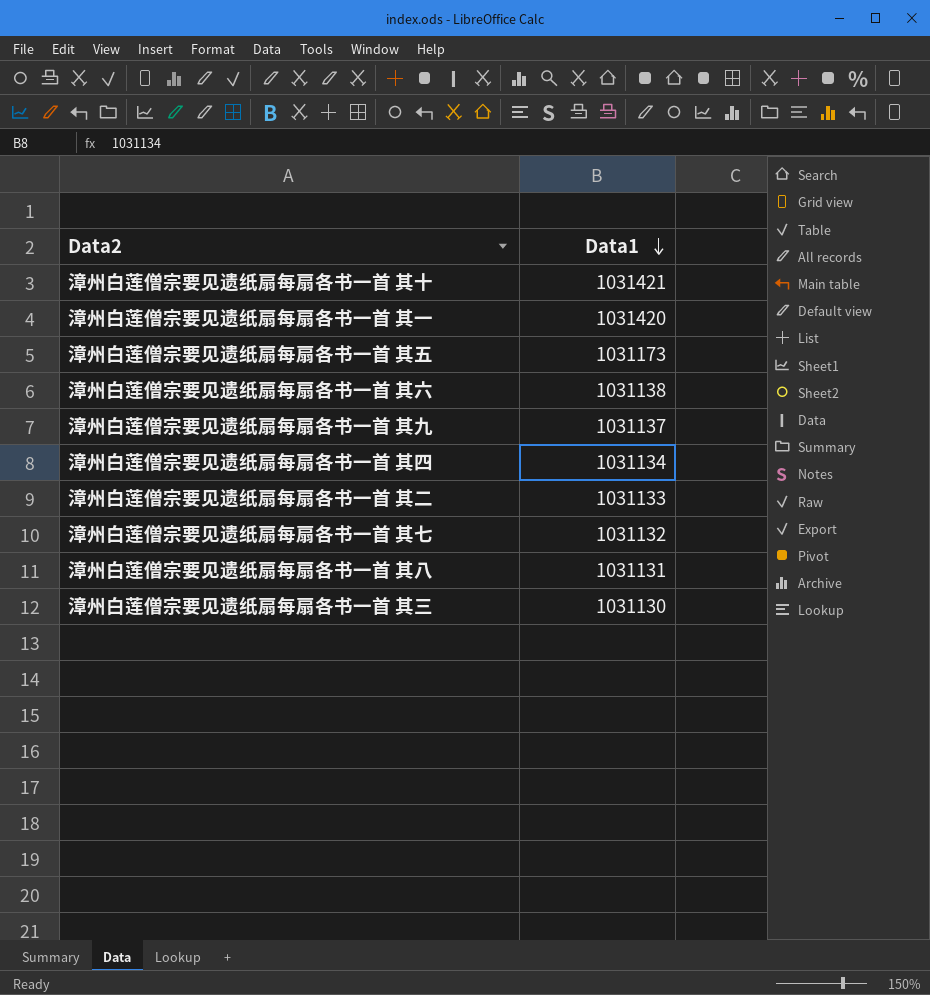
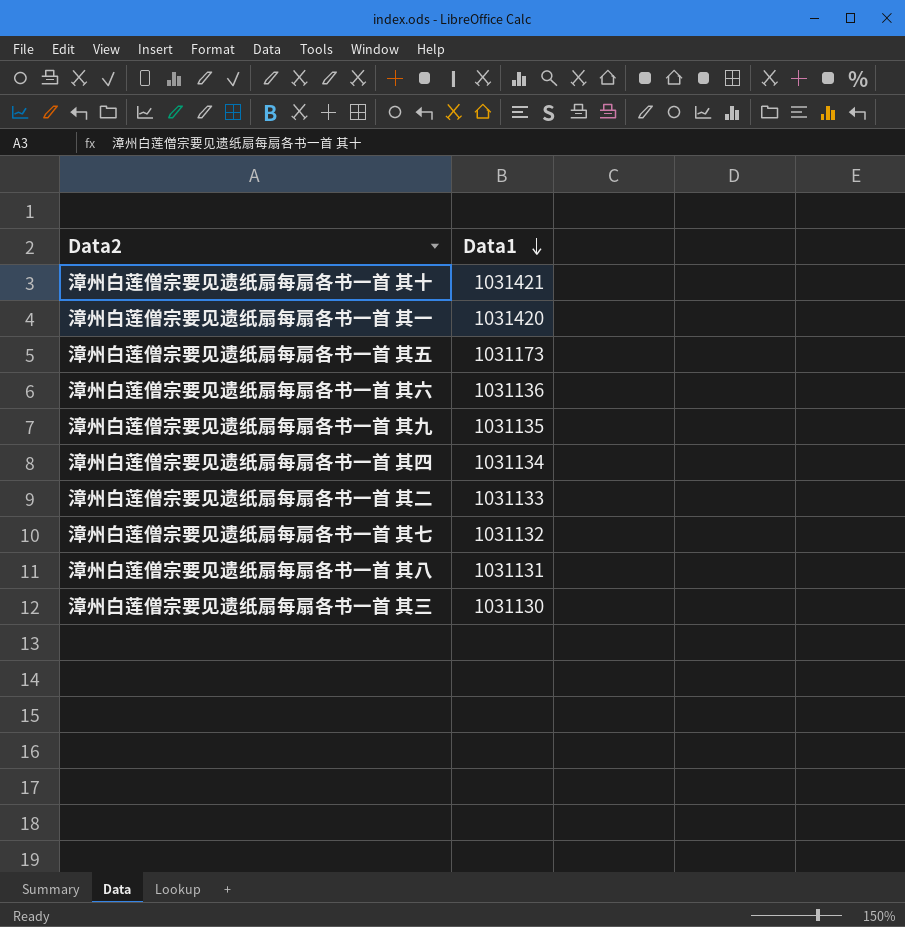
漳州白莲僧宗要见遗纸扇每扇各书一首 其六 | Data1: 1031138 -> 1031136
漳州白莲僧宗要见遗纸扇每扇各书一首 其九 | Data1: 1031137 -> 1031135

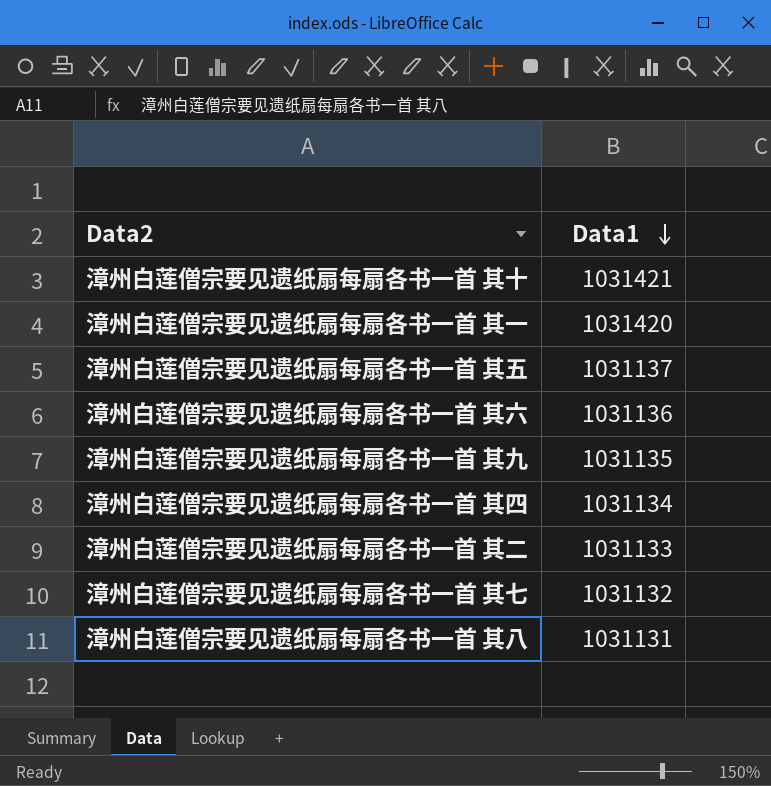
row 漳州白莲僧宗要见遗纸扇每扇各书一首 其三: 1031130 -> none
漳州白莲僧宗要见遗纸扇每扇各书一首 其五 | Data1: 1031173 -> 1031137

